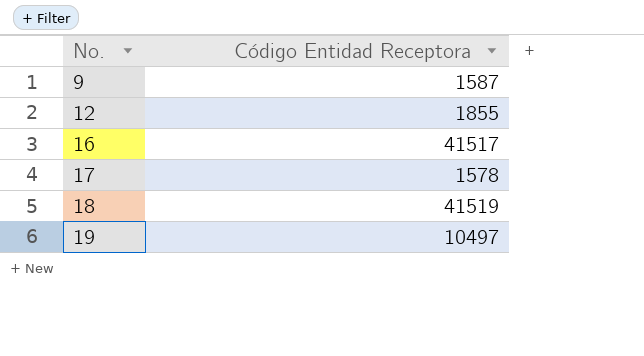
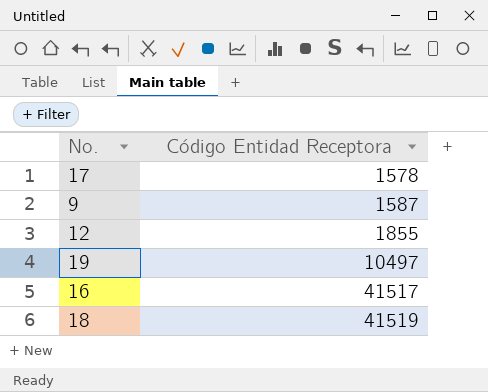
row order: No. ascending -> Código Entidad Receptora ascending

